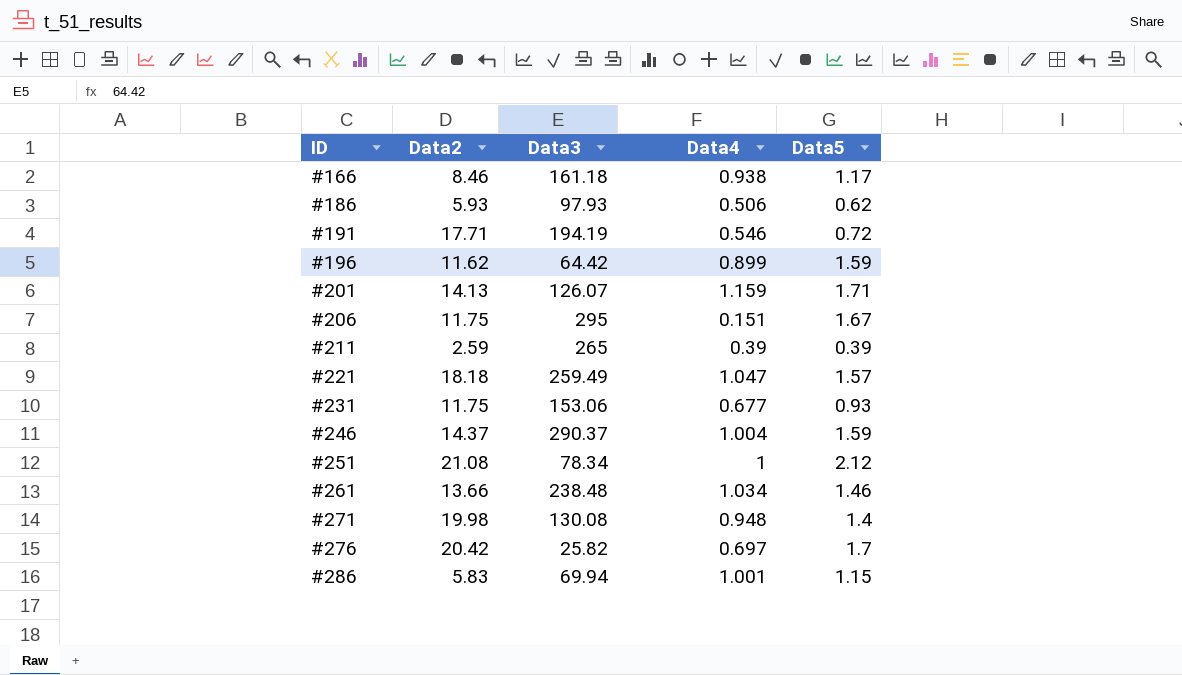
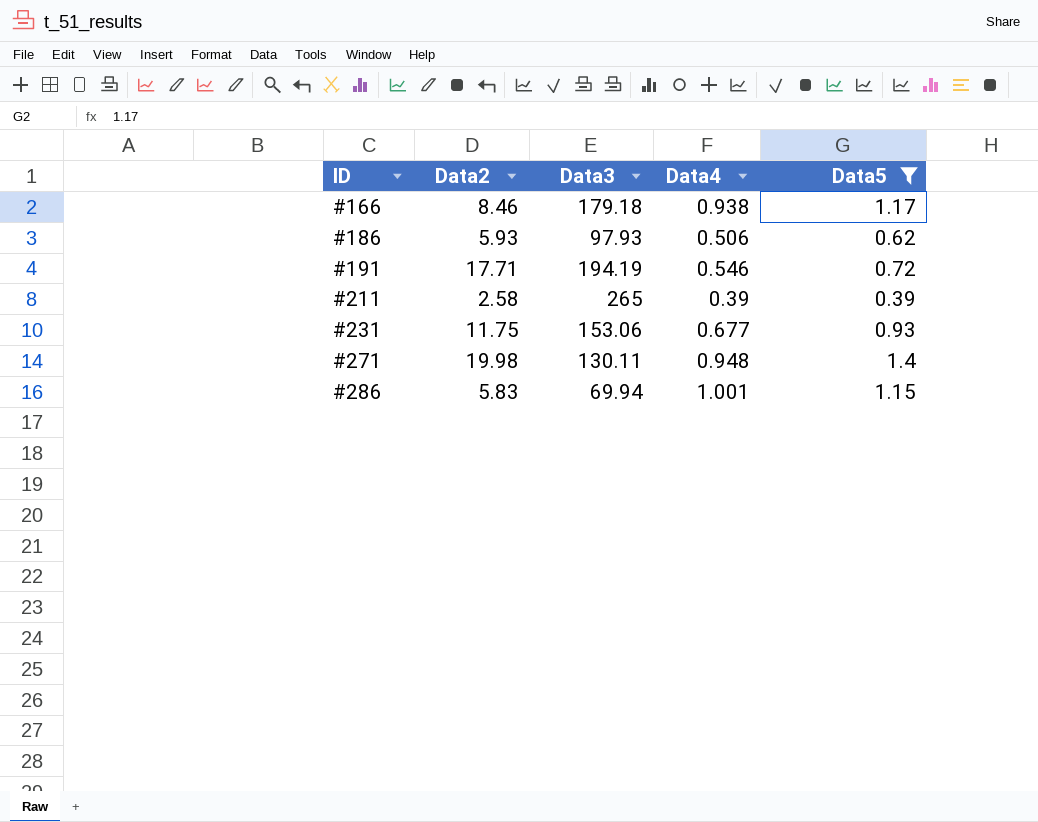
filter: none -> Data5 <= 1.4
#166 | Data3: 161.18 -> 179.18
#211 | Data2: 2.59 -> 2.58
#271 | Data3: 130.08 -> 130.11

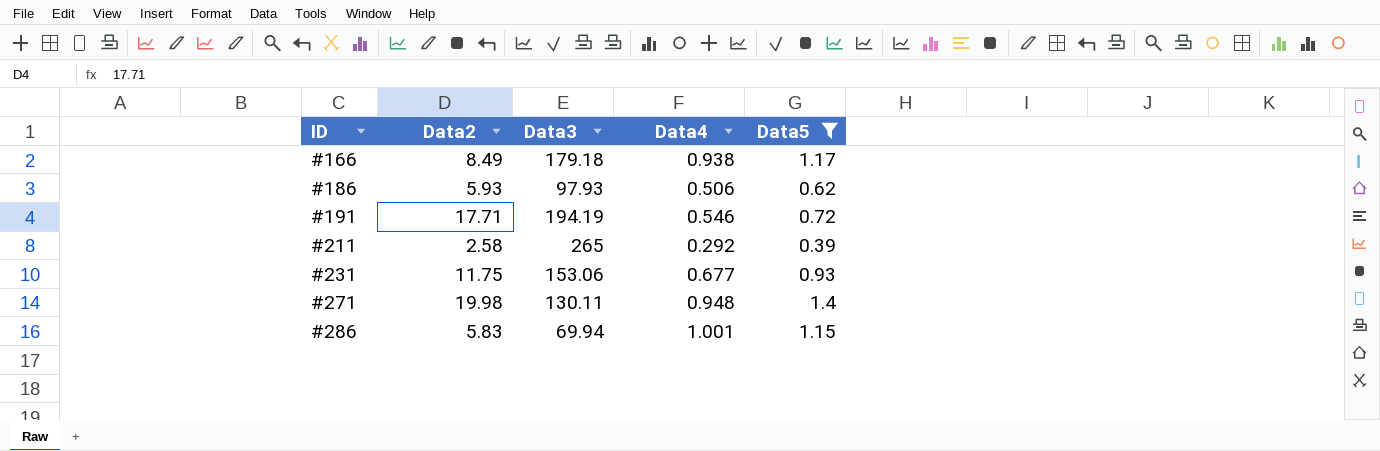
#166 | Data2: 8.46 -> 8.49
#211 | Data4: 0.39 -> 0.292

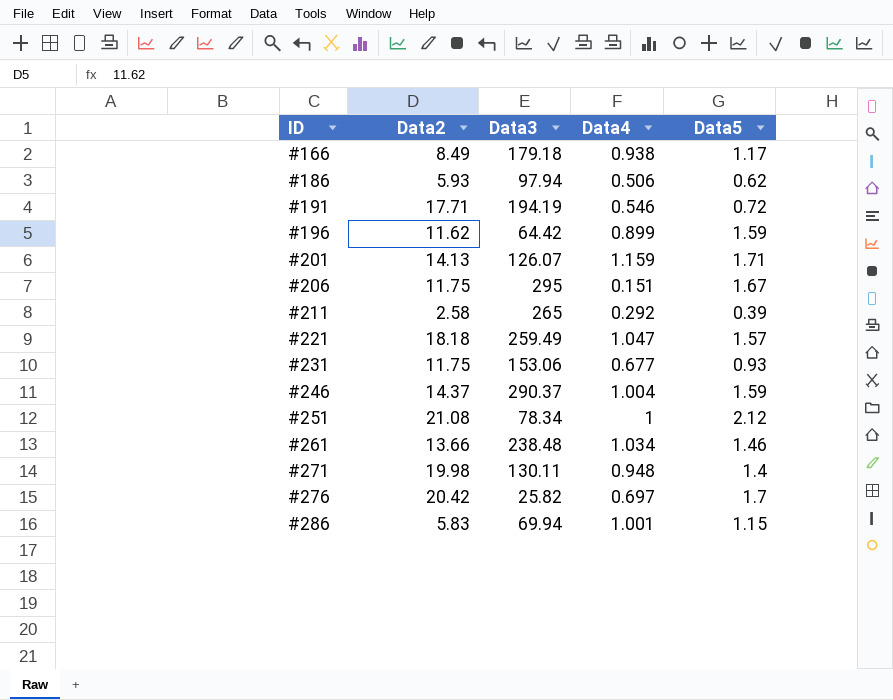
filter: Data5 <= 1.4 -> none
#186 | Data3: 97.93 -> 97.94

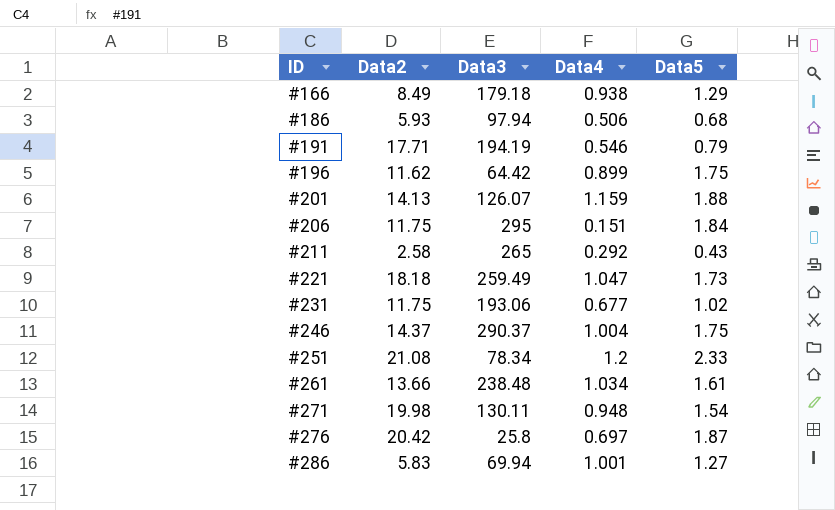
#166 | Data5: 1.17 -> 1.29
#186 | Data5: 0.62 -> 0.68
#191 | Data5: 0.72 -> 0.79
#196 | Data5: 1.59 -> 1.75
#201 | Data5: 1.71 -> 1.88
#206 | Data5: 1.67 -> 1.84
#211 | Data5: 0.39 -> 0.43
#221 | Data5: 1.57 -> 1.73
#231 | Data3: 153.06 -> 193.06
#231 | Data5: 0.93 -> 1.02
#246 | Data5: 1.59 -> 1.75
#251 | Data4: 1 -> 1.2
#251 | Data5: 2.12 -> 2.33
#261 | Data5: 1.46 -> 1.61
#271 | Data5: 1.4 -> 1.54
#276 | Data3: 25.82 -> 25.8
#276 | Data5: 1.7 -> 1.87
#286 | Data5: 1.15 -> 1.27

